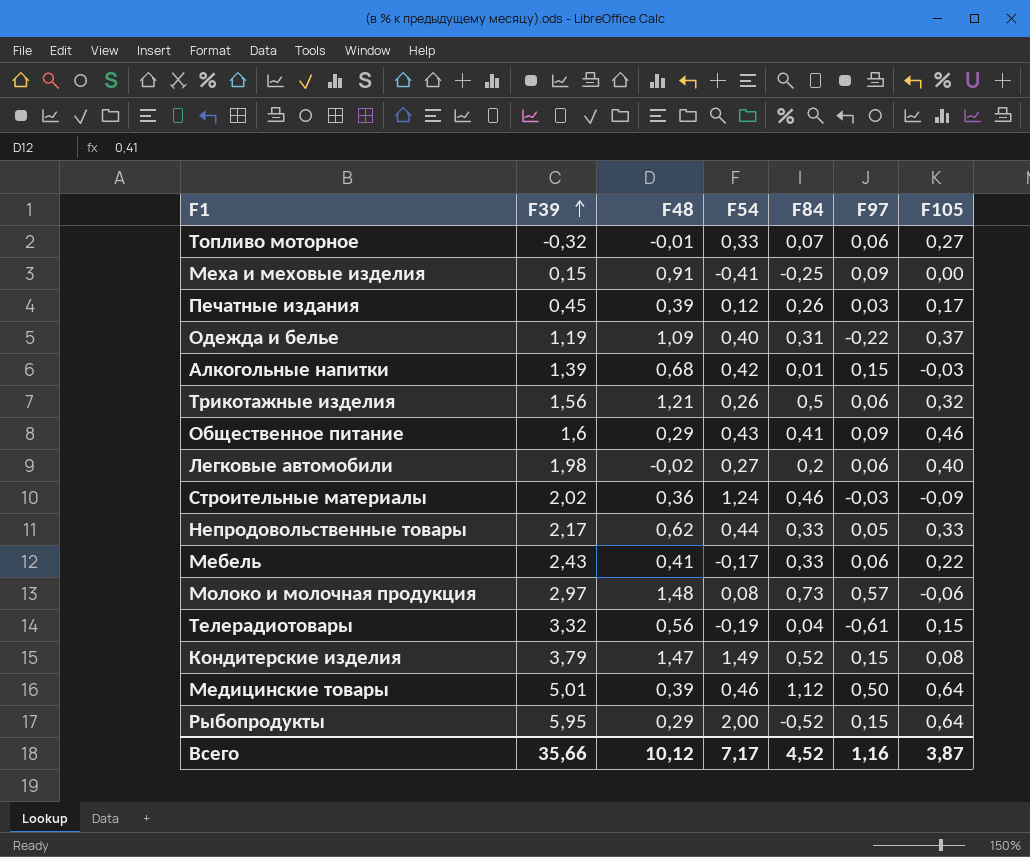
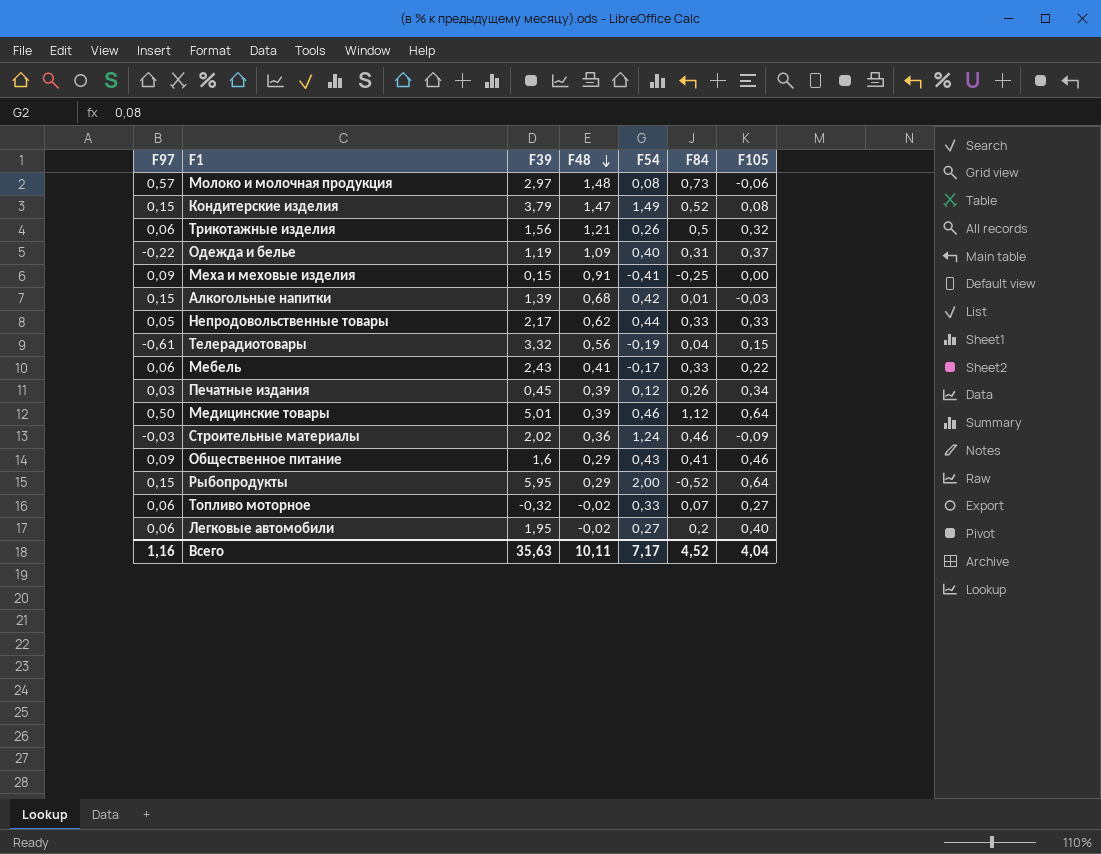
row order: F39 ascending -> F48 descending
column F97 | position: 6 -> 1
Печатные издания | F105: 0,17 -> 0,34
Топливо моторное | F48: -0,01 -> -0,02
Легковые автомобили | F39: 1,98 -> 1,95
Всего | F39: 35,66 -> 35,63
Всего | F48: 10,12 -> 10,11
Всего | F105: 3,87 -> 4,04

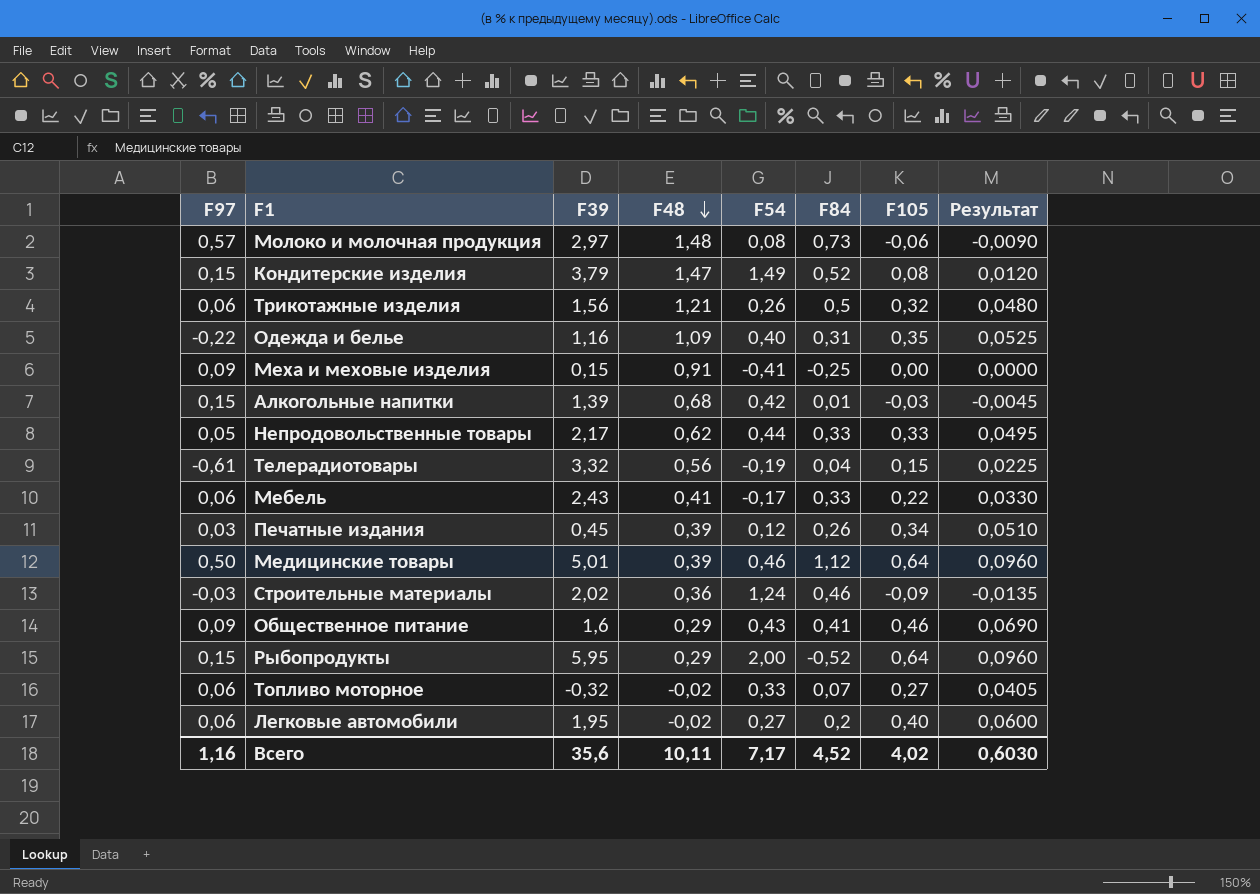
column Результат | formula: none -> [F105] * 0,15
Одежда и белье | F39: 1,19 -> 1,16
Одежда и белье | F105: 0,37 -> 0,35
Всего | F39: 35,63 -> 35,6
Всего | F105: 4,04 -> 4,02

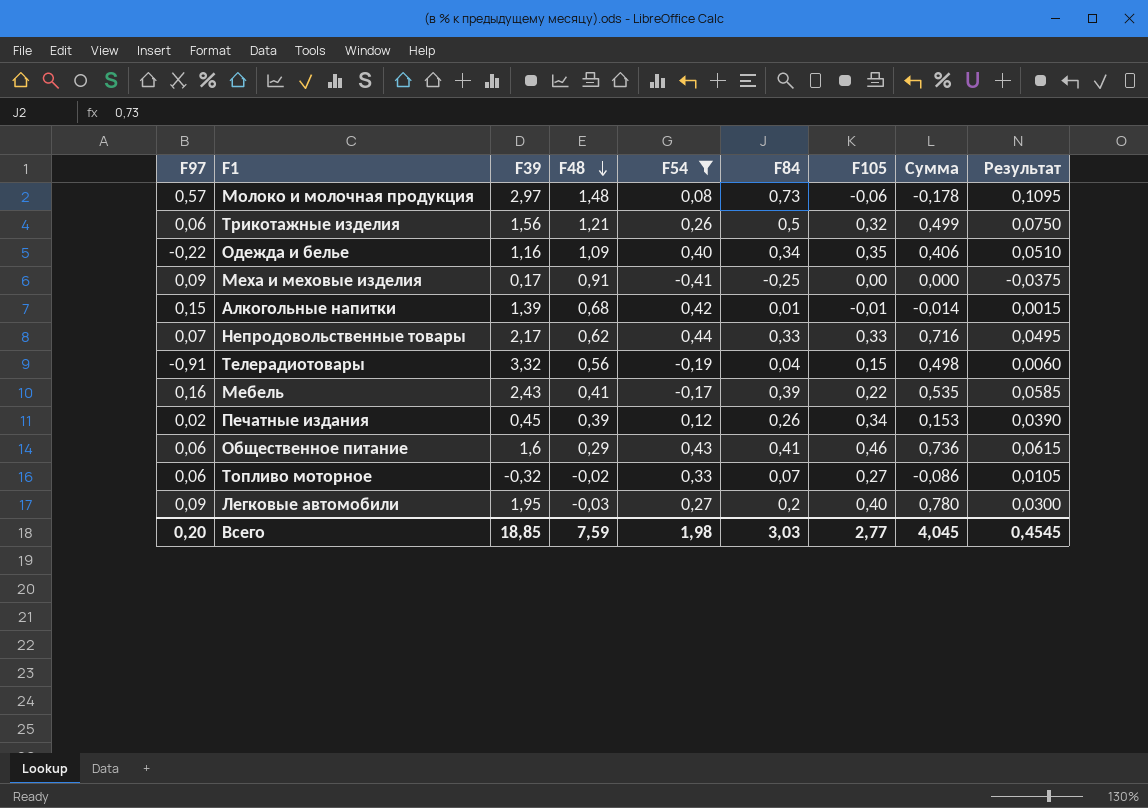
filter: none -> F54 <= 0,44
column Сумма | formula: none -> [F39] * [F105]
column Результат | formula: [F105] * 0,15 -> [F84] * 0,15
Одежда и белье | F84: 0,31 -> 0,34
Меха и меховые изделия | F39: 0,15 -> 0,17
Алкогольные напитки | F105: -0,03 -> -0,01
Непродовольственные товары | F97: 0,05 -> 0,07
Телерадиотовары | F97: -0,61 -> -0,91
Мебель | F97: 0,06 -> 0,16
Мебель | F84: 0,33 -> 0,39
Печатные издания | F97: 0,03 -> 0,02
Общественное питание | F97: 0,09 -> 0,06
Легковые автомобили | F97: 0,06 -> 0,09
Легковые автомобили | F48: -0,02 -> -0,03
Всего | F97: 1,16 -> 0,20
Всего | F39: 35,6 -> 18,85
Всего | F48: 10,11 -> 7,59
Всего | F54: 7,17 -> 1,98
Всего | F84: 4,52 -> 3,03
Всего | F105: 4,02 -> 2,77
Всего | Результат: 0,6030 -> 0,4545

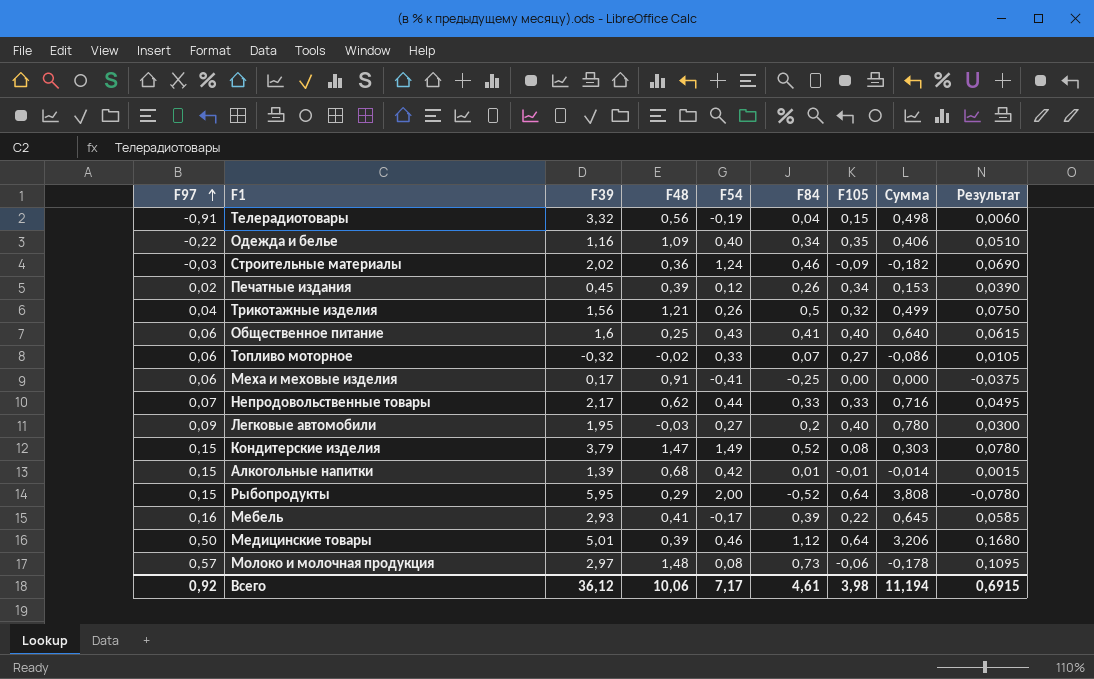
filter: F54 <= 0,44 -> none
row order: F48 descending -> F97 ascending
Трикотажные изделия | F97: 0,06 -> 0,04
Общественное питание | F48: 0,29 -> 0,25
Общественное питание | F105: 0,46 -> 0,40
Общественное питание | Сумма: 0,736 -> 0,640
Меха и меховые изделия | F97: 0,09 -> 0,06
Мебель | F39: 2,43 -> 2,93
Мебель | Сумма: 0,535 -> 0,645
Всего | F97: 0,20 -> 0,92
Всего | F39: 18,85 -> 36,12
Всего | F48: 7,59 -> 10,06
Всего | F54: 1,98 -> 7,17
Всего | F84: 3,03 -> 4,61
Всего | F105: 2,77 -> 3,98
Всего | Сумма: 4,045 -> 11,194
Всего | Результат: 0,4545 -> 0,6915

